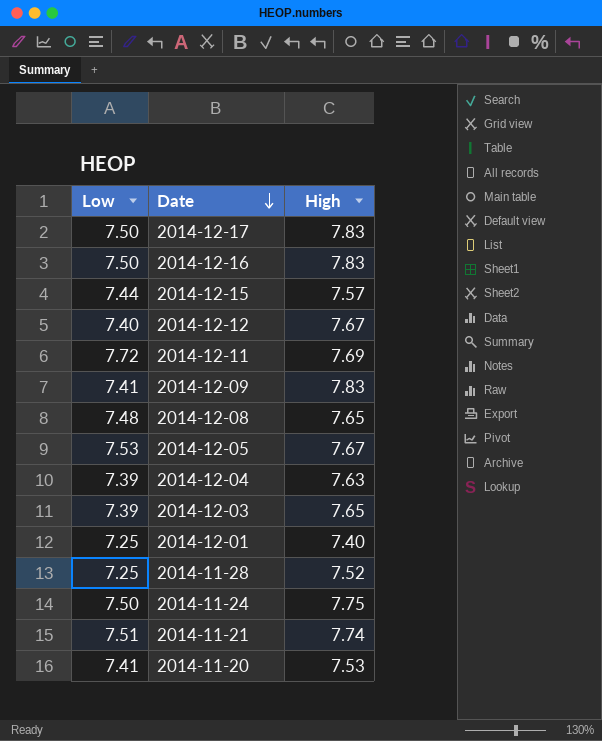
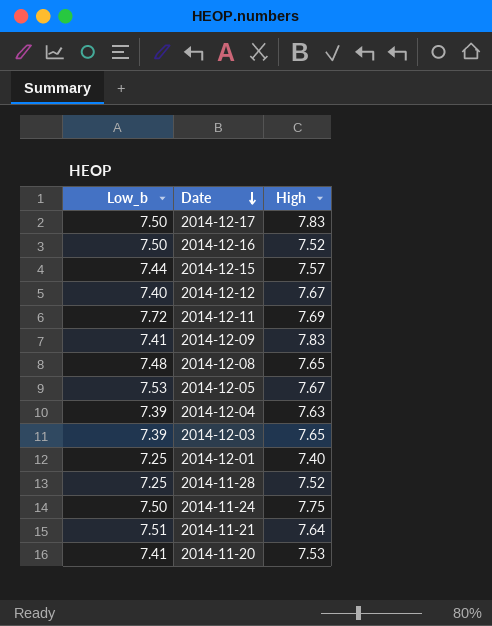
column name: Low -> Low_b
2014-12-16 | High: 7.83 -> 7.52
2014-11-21 | High: 7.74 -> 7.64

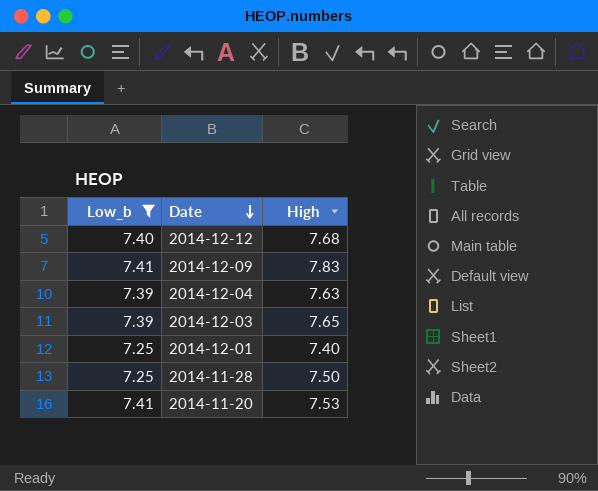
filter: none -> Low_b <= 7.41
2014-12-12 | High: 7.67 -> 7.68
2014-11-28 | High: 7.52 -> 7.50

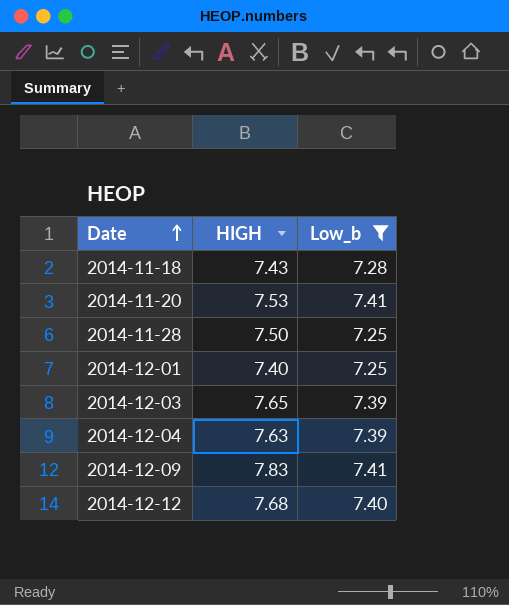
row order: Date descending -> Date ascending
column name: High -> HIGH
column Low_b | position: 1 -> 3
row 2014-11-18: none -> 7.43 | 7.28

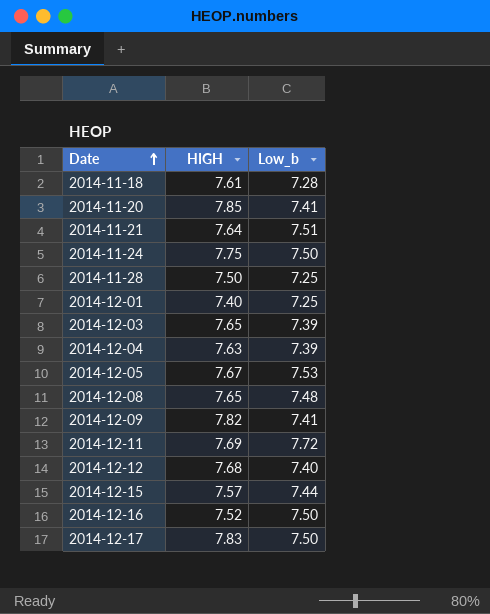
filter: Low_b <= 7.41 -> none
2014-11-18 | HIGH: 7.43 -> 7.61
2014-11-20 | HIGH: 7.53 -> 7.85
2014-12-09 | HIGH: 7.83 -> 7.82

